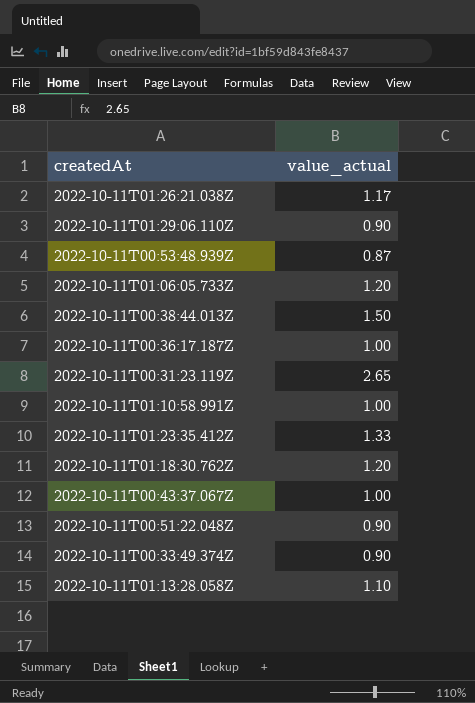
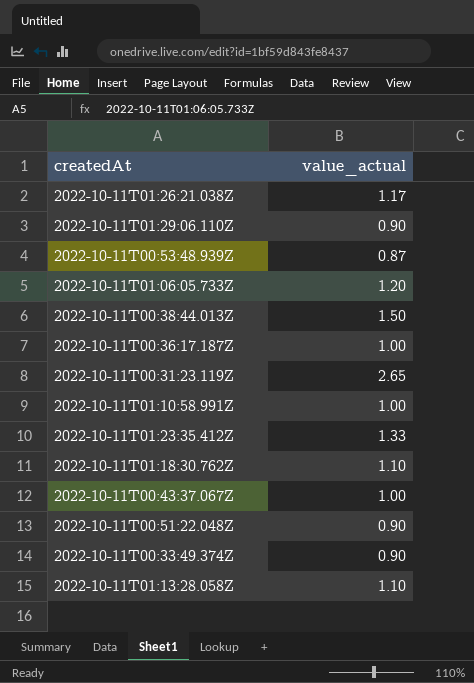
2022-10-11T01:18:30.762Z | value_actual: 1.20 -> 1.10

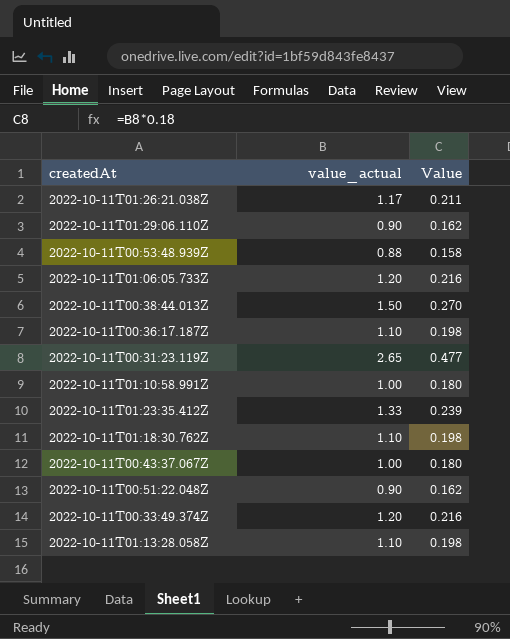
column Value | formula: none -> [value_actual] * 0.18
2022-10-11T00:53:48.939Z | value_actual: 0.87 -> 0.88
2022-10-11T00:36:17.187Z | value_actual: 1.00 -> 1.10
2022-10-11T00:33:49.374Z | value_actual: 0.90 -> 1.20

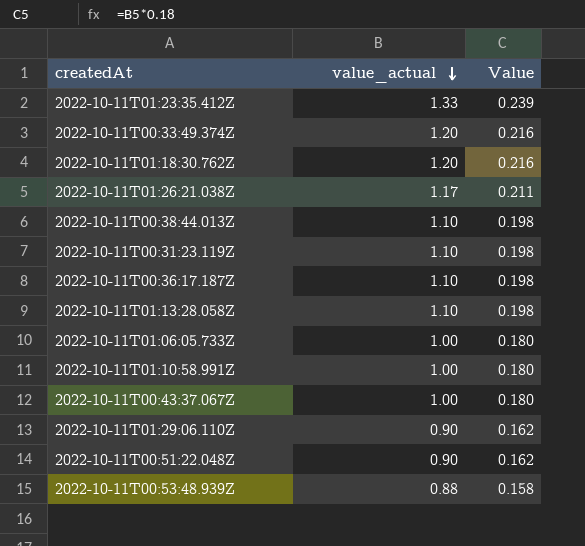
row order: none -> value_actual descending
2022-10-11T01:18:30.762Z | value_actual: 1.10 -> 1.20
2022-10-11T01:18:30.762Z | Value: 0.198 -> 0.216
2022-10-11T00:38:44.013Z | value_actual: 1.50 -> 1.10
2022-10-11T00:38:44.013Z | Value: 0.270 -> 0.198
2022-10-11T00:31:23.119Z | value_actual: 2.65 -> 1.10
2022-10-11T00:31:23.119Z | Value: 0.477 -> 0.198
2022-10-11T01:06:05.733Z | value_actual: 1.20 -> 1.00
2022-10-11T01:06:05.733Z | Value: 0.216 -> 0.180

